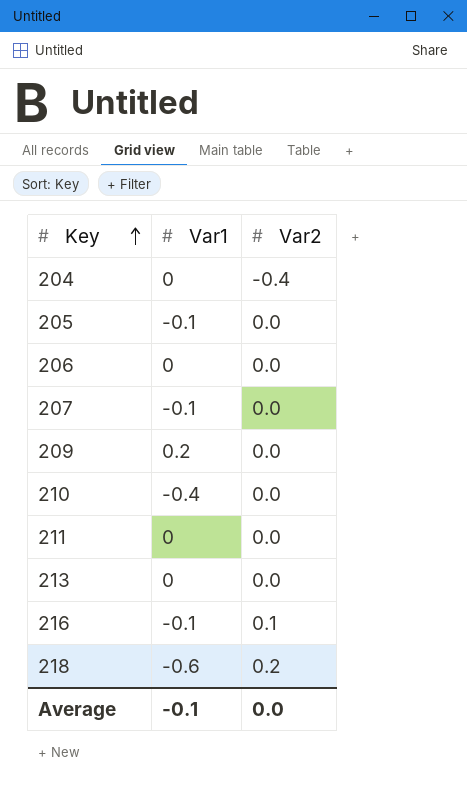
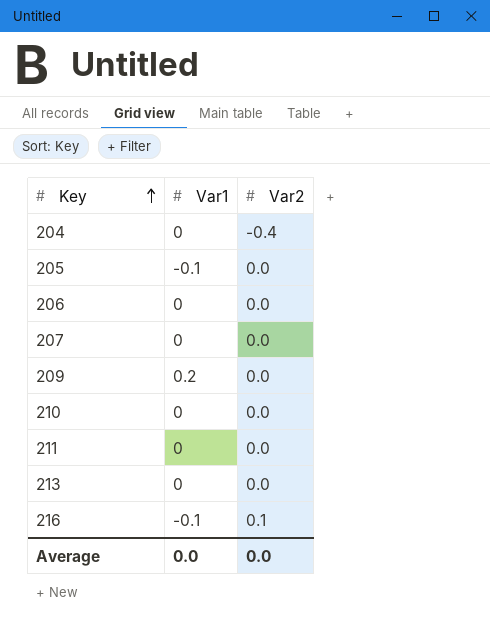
row 218: -0.6 | 0.2 -> none
207 | Var1: -0.1 -> 0
210 | Var1: -0.4 -> 0
Average | Var1: -0.1 -> 0.0

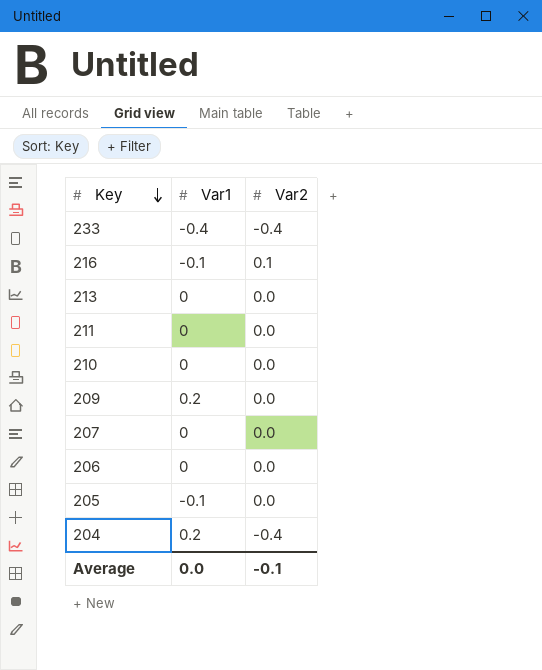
row order: Key ascending -> Key descending
row 233: none -> -0.4 | -0.4
204 | Var1: 0 -> 0.2
Average | Var2: 0.0 -> -0.1

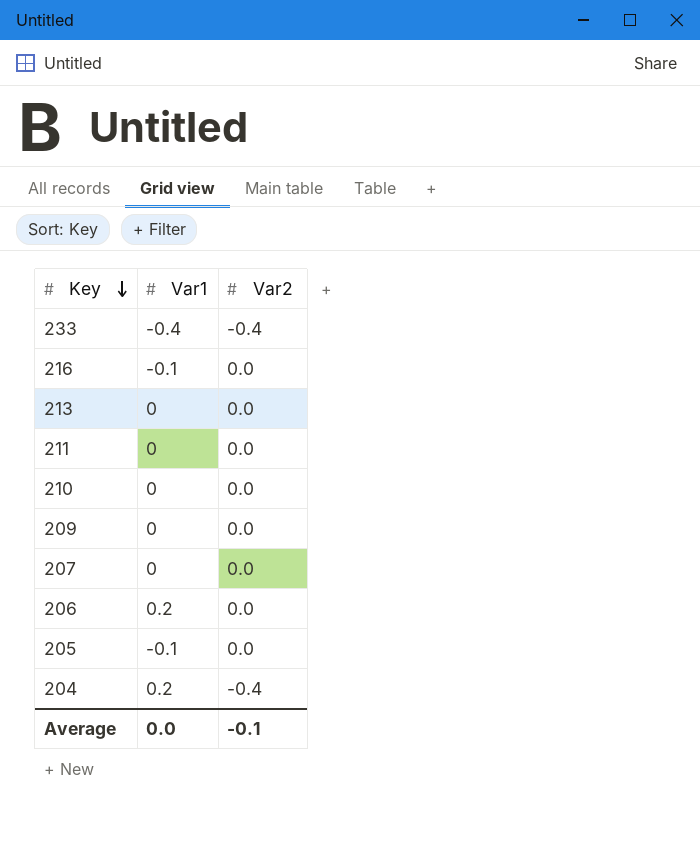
216 | Var2: 0.1 -> 0.0
209 | Var1: 0.2 -> 0
206 | Var1: 0 -> 0.2

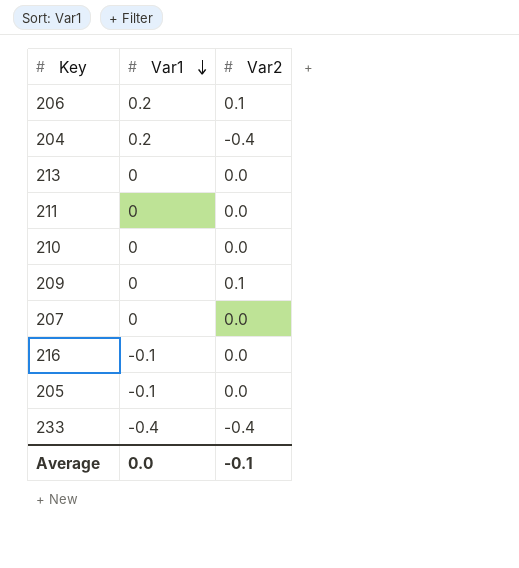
row order: Key descending -> Var1 descending
206 | Var2: 0.0 -> 0.1
209 | Var2: 0.0 -> 0.1

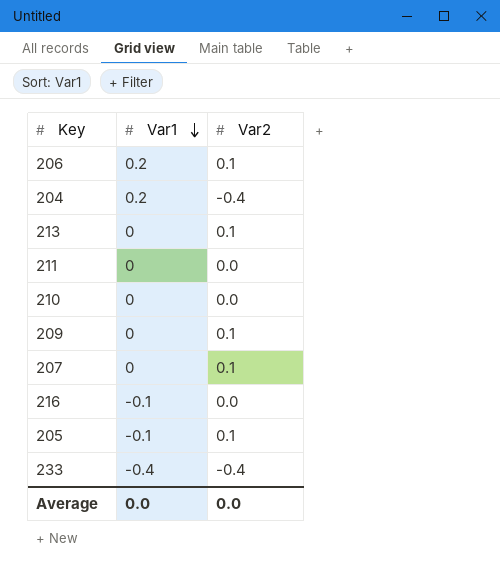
213 | Var2: 0.0 -> 0.1
207 | Var2: 0.0 -> 0.1
205 | Var2: 0.0 -> 0.1
Average | Var2: -0.1 -> 0.0

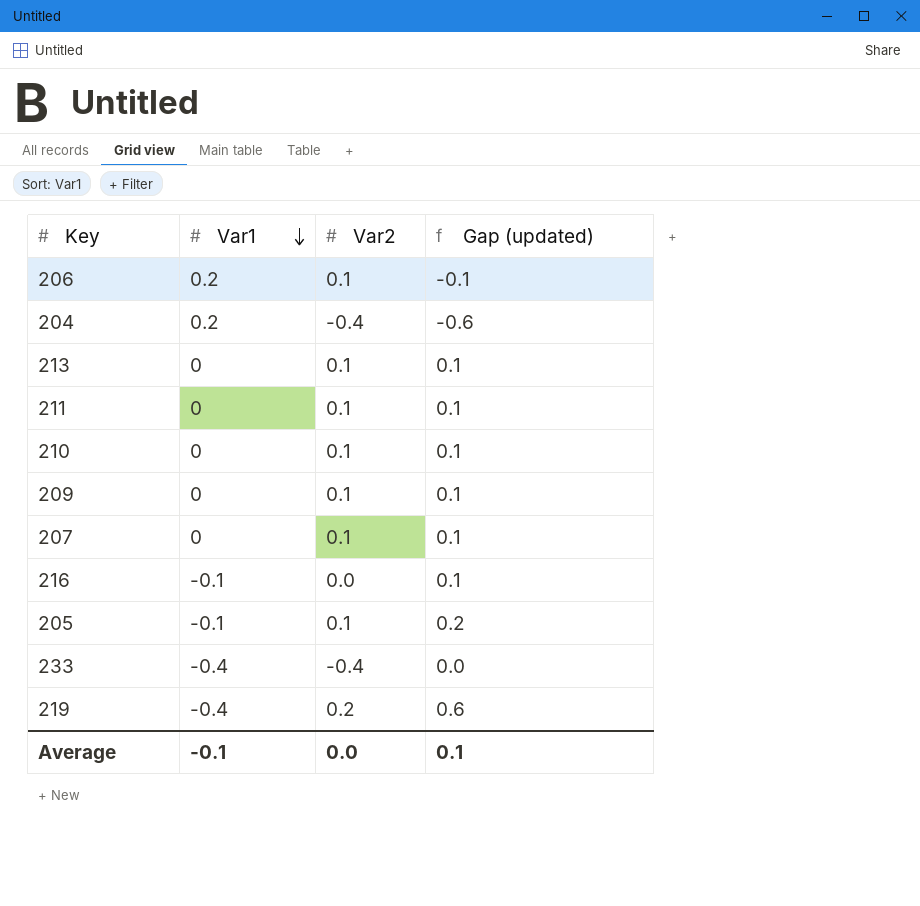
column Gap (updated) | formula: none -> [Var2] - [Var1]
211 | Var2: 0.0 -> 0.1
210 | Var2: 0.0 -> 0.1
row 219: none -> -0.4 | 0.2 | 0.6
Average | Var1: 0.0 -> -0.1

